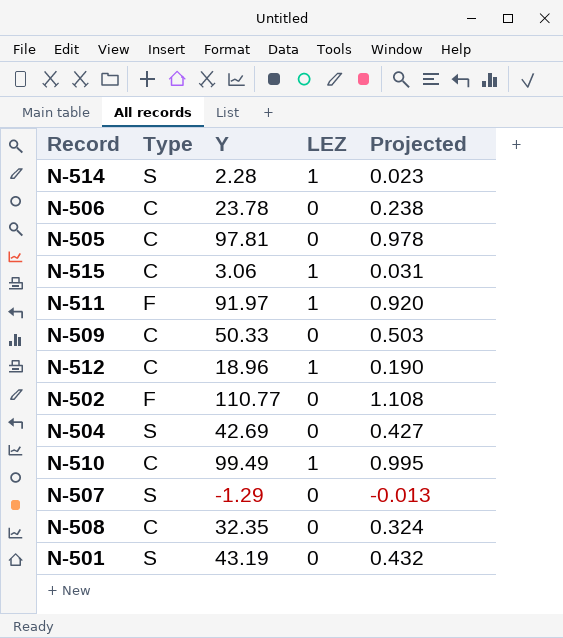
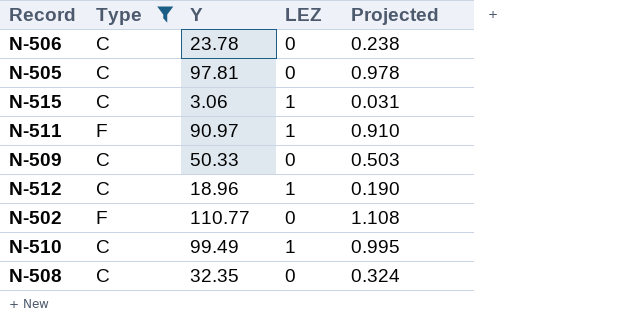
filter: none -> Type != S
N-511 | Y: 91.97 -> 90.97
N-511 | Projected: 0.920 -> 0.910

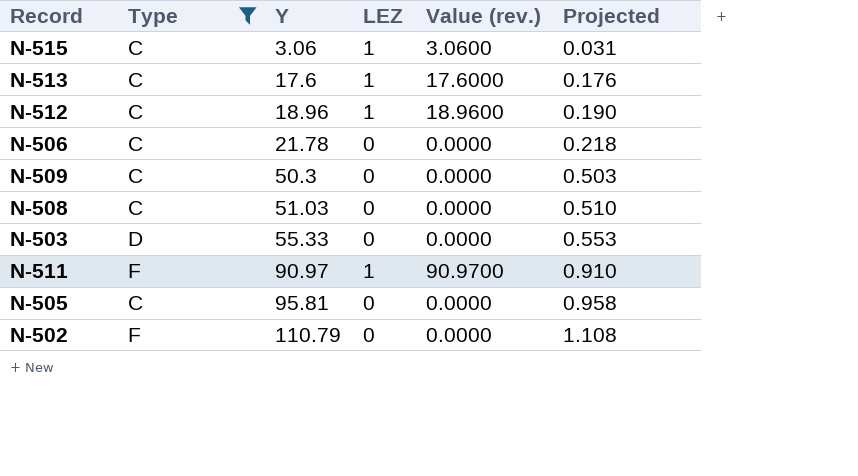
row order: none -> Y ascending
column Value (rev.) | formula: none -> [Y] * [LEZ]
row N-510: C | 99.49 | 1 | 0.995 -> none
row N-513: none -> C | 17.6 | 1 | 17.6000 | 0.176
N-506 | Y: 23.78 -> 21.78
N-506 | Projected: 0.238 -> 0.218
N-509 | Y: 50.33 -> 50.3
N-508 | Y: 32.35 -> 51.03
N-508 | Projected: 0.324 -> 0.510
row N-503: none -> D | 55.33 | 0 | 0.0000 | 0.553
N-505 | Y: 97.81 -> 95.81
N-505 | Projected: 0.978 -> 0.958
N-502 | Y: 110.77 -> 110.79

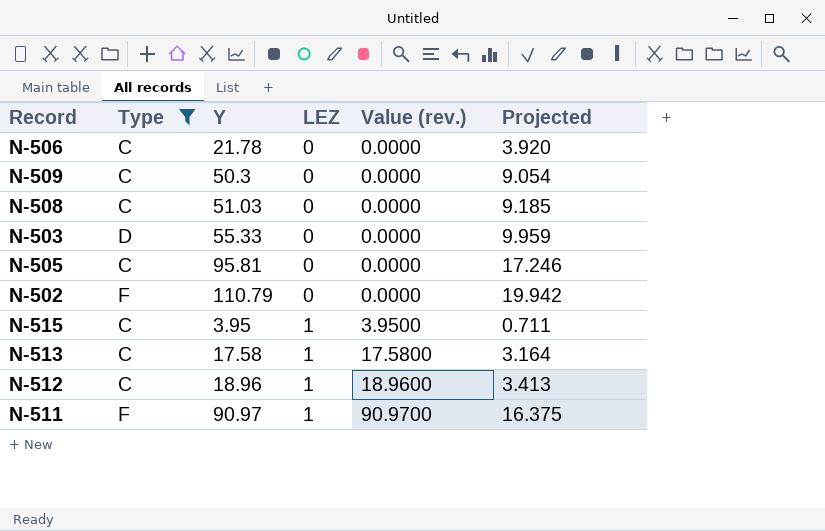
row order: Y ascending -> LEZ ascending
column Projected | formula: [Y] * 0.01 -> [Y] * 0.18
N-515 | Y: 3.06 -> 3.95
N-515 | Value (rev.): 3.0600 -> 3.9500
N-513 | Y: 17.6 -> 17.58
N-513 | Value (rev.): 17.6000 -> 17.5800

